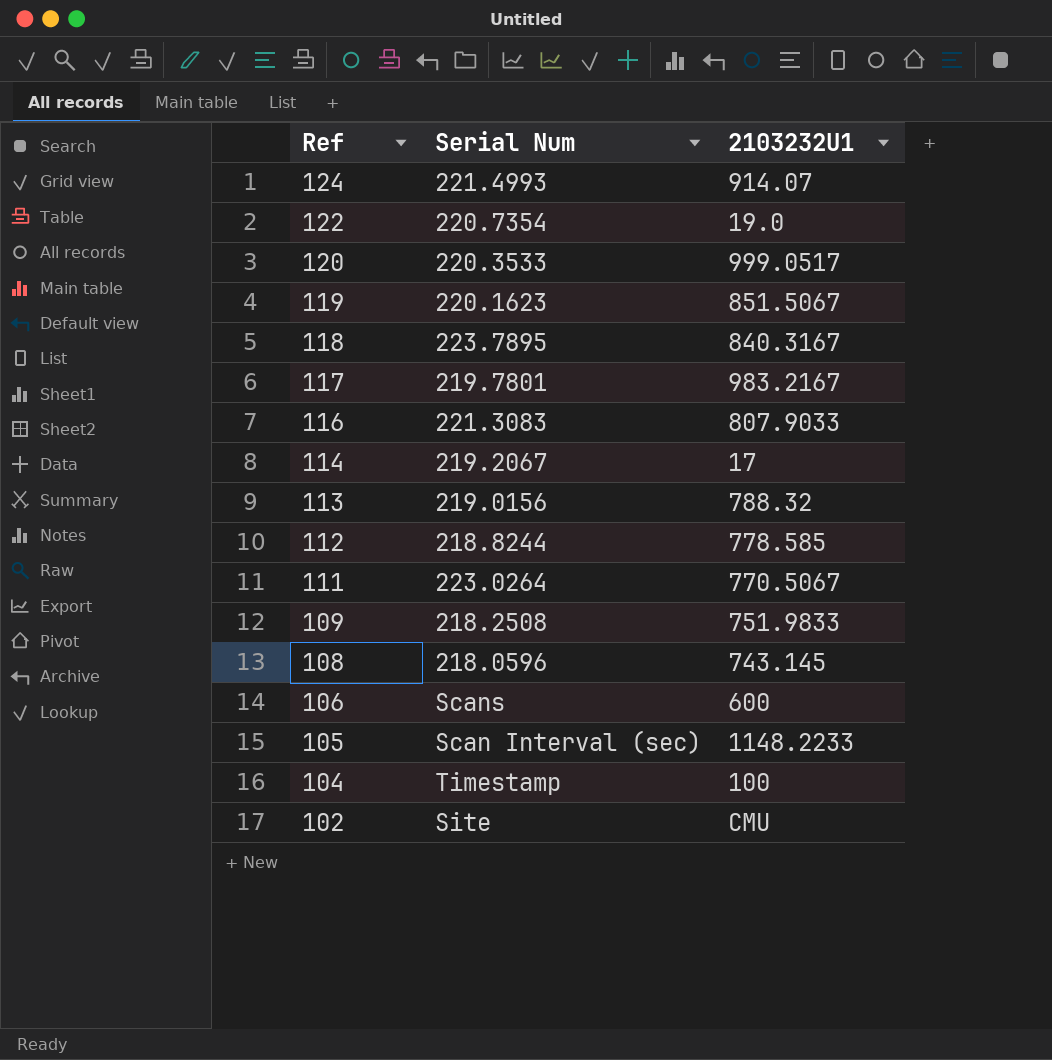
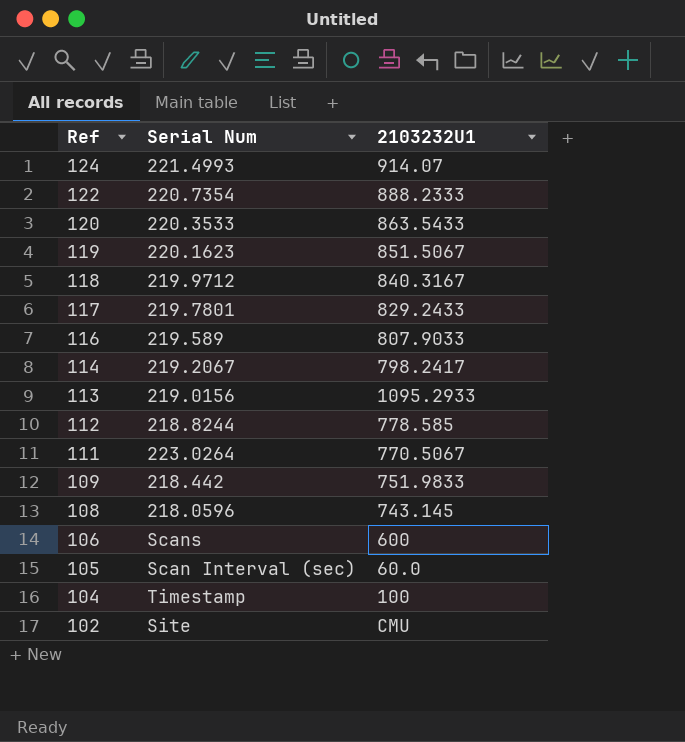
122 | 2103232U1: 19.0 -> 888.2333
120 | 2103232U1: 999.0517 -> 863.5433
118 | Serial Num: 223.7895 -> 219.9712
117 | 2103232U1: 983.2167 -> 829.2433
116 | Serial Num: 221.3083 -> 219.589
114 | 2103232U1: 17 -> 798.2417
113 | 2103232U1: 788.32 -> 1095.2933
109 | Serial Num: 218.2508 -> 218.442
105 | 2103232U1: 1148.2233 -> 60.0

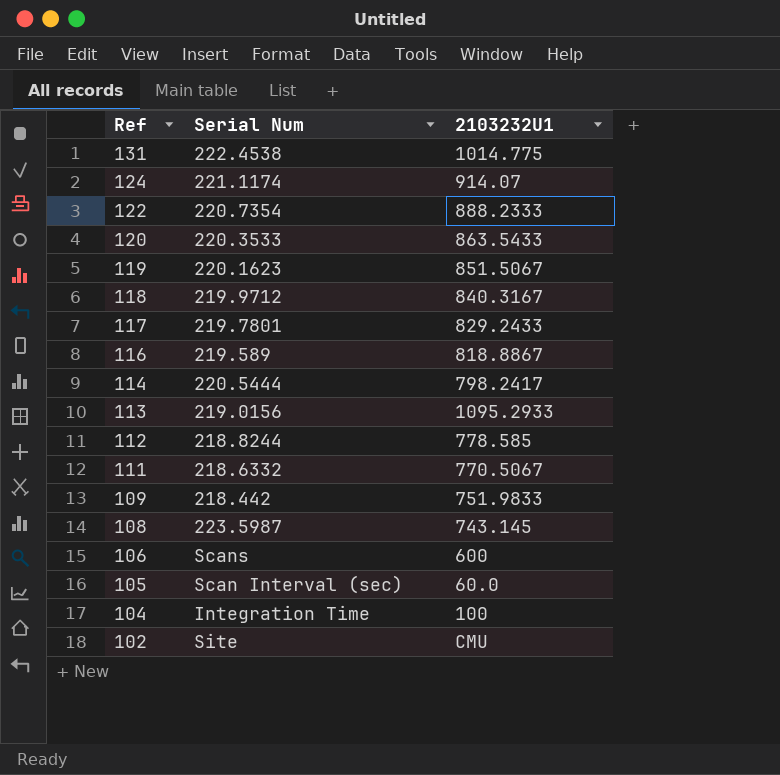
row 131: none -> 222.4538 | 1014.775
124 | Serial Num: 221.4993 -> 221.1174
116 | 2103232U1: 807.9033 -> 818.8867
114 | Serial Num: 219.2067 -> 220.5444
111 | Serial Num: 223.0264 -> 218.6332
108 | Serial Num: 218.0596 -> 223.5987
104 | Serial Num: Timestamp -> Integration Time

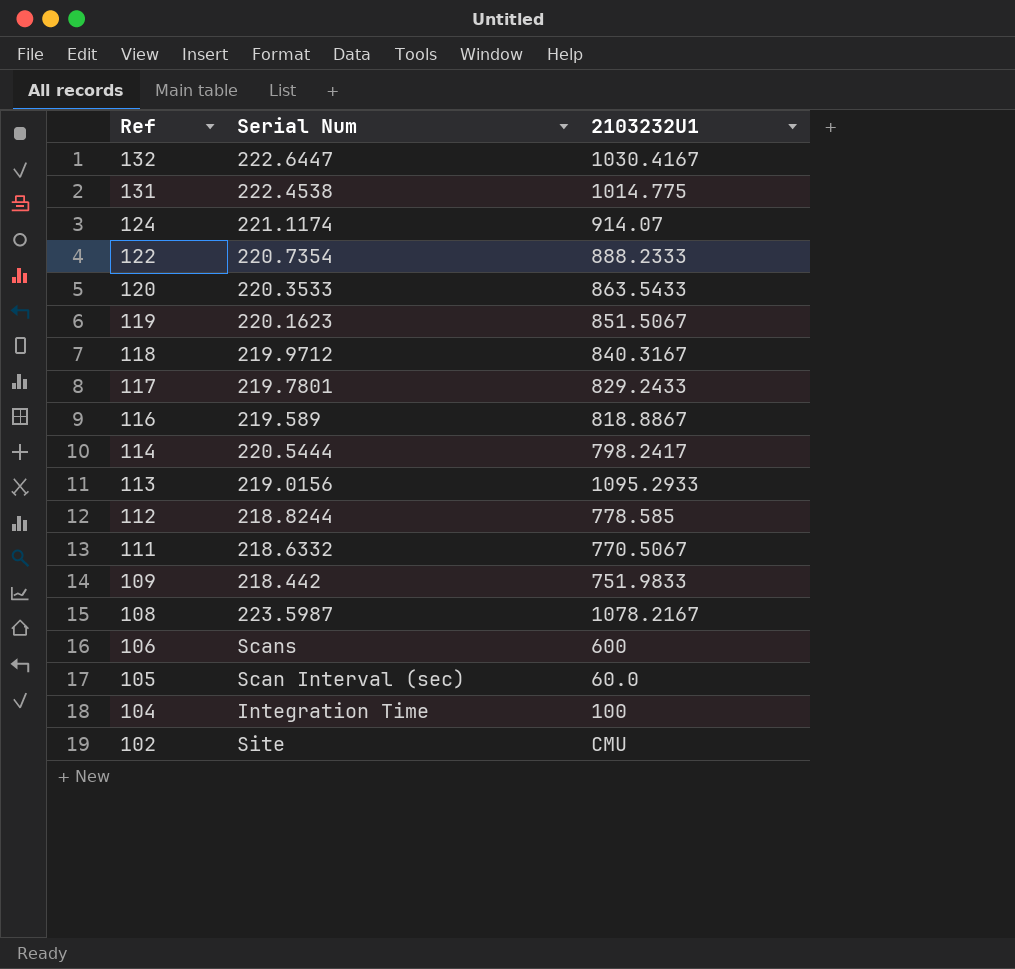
row 132: none -> 222.6447 | 1030.4167
108 | 2103232U1: 743.145 -> 1078.2167

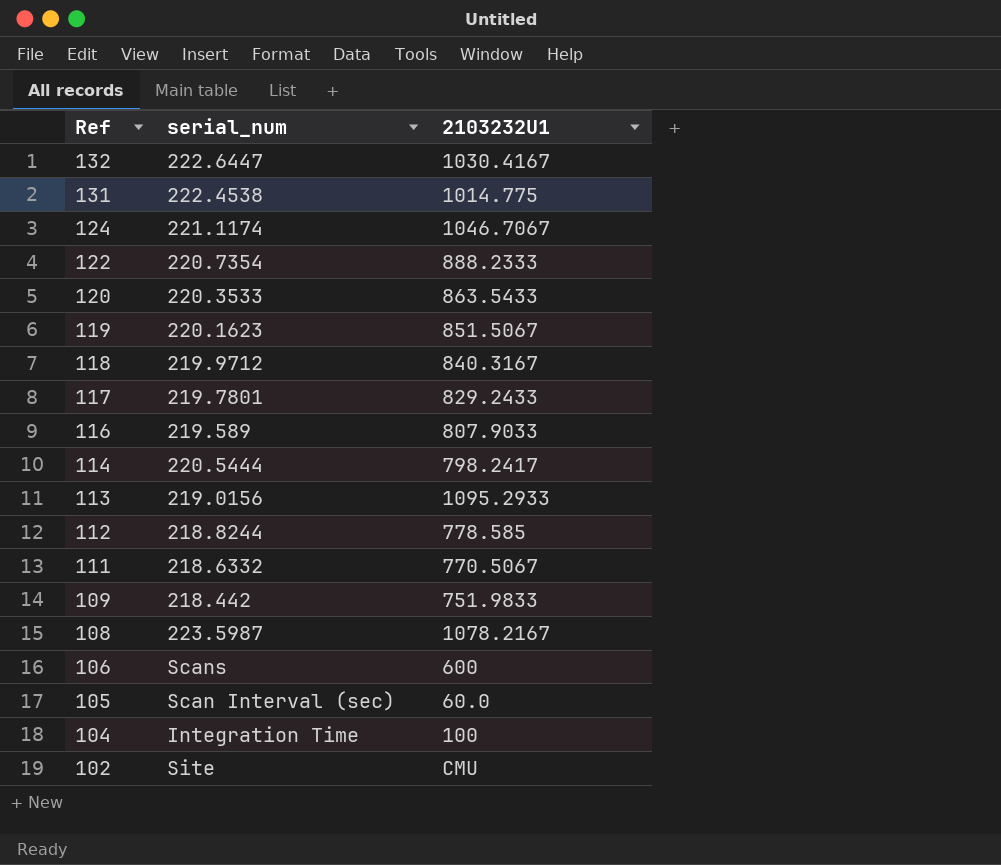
column name: Serial Num -> serial_num
124 | 2103232U1: 914.07 -> 1046.7067
116 | 2103232U1: 818.8867 -> 807.9033

